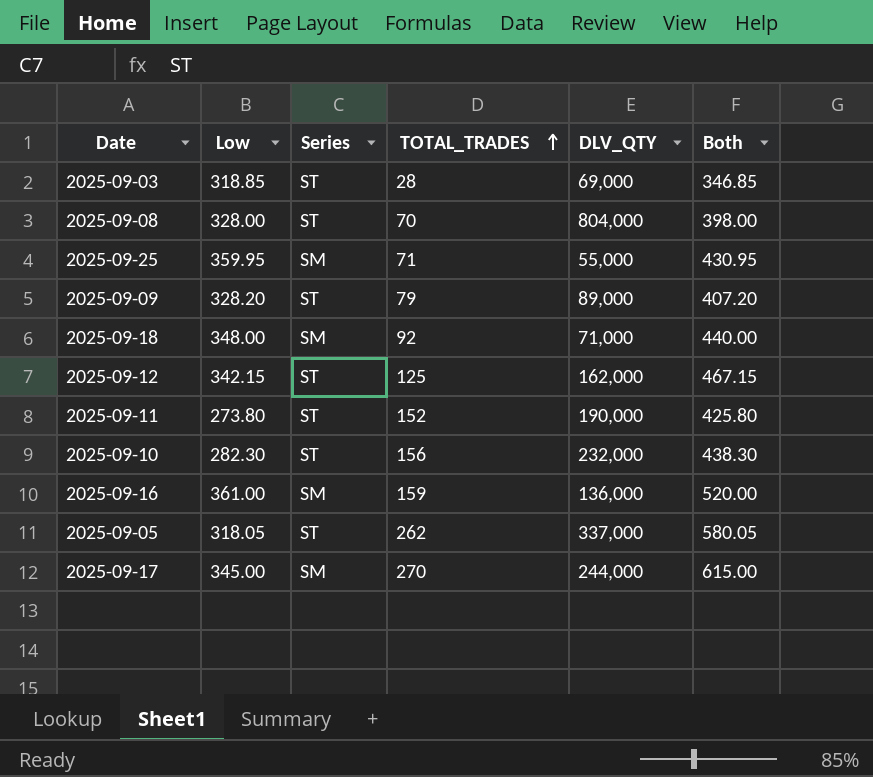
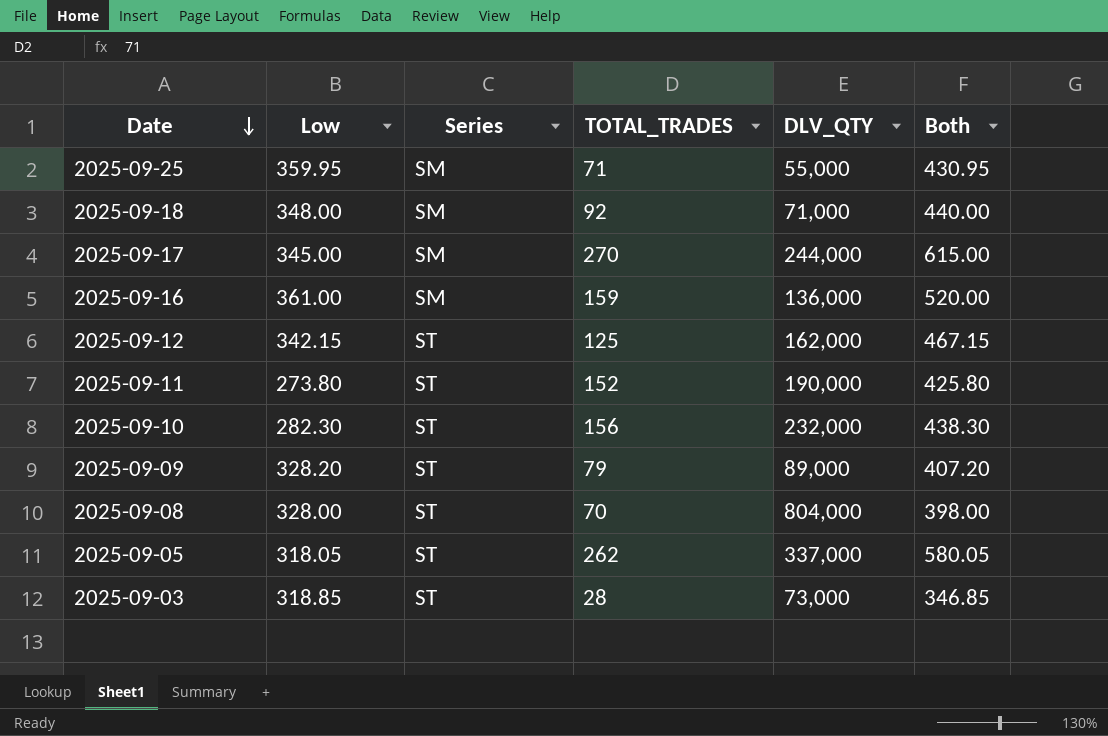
row order: TOTAL_TRADES ascending -> Date descending
2025-09-03 | DLV_QTY: 69,000 -> 73,000

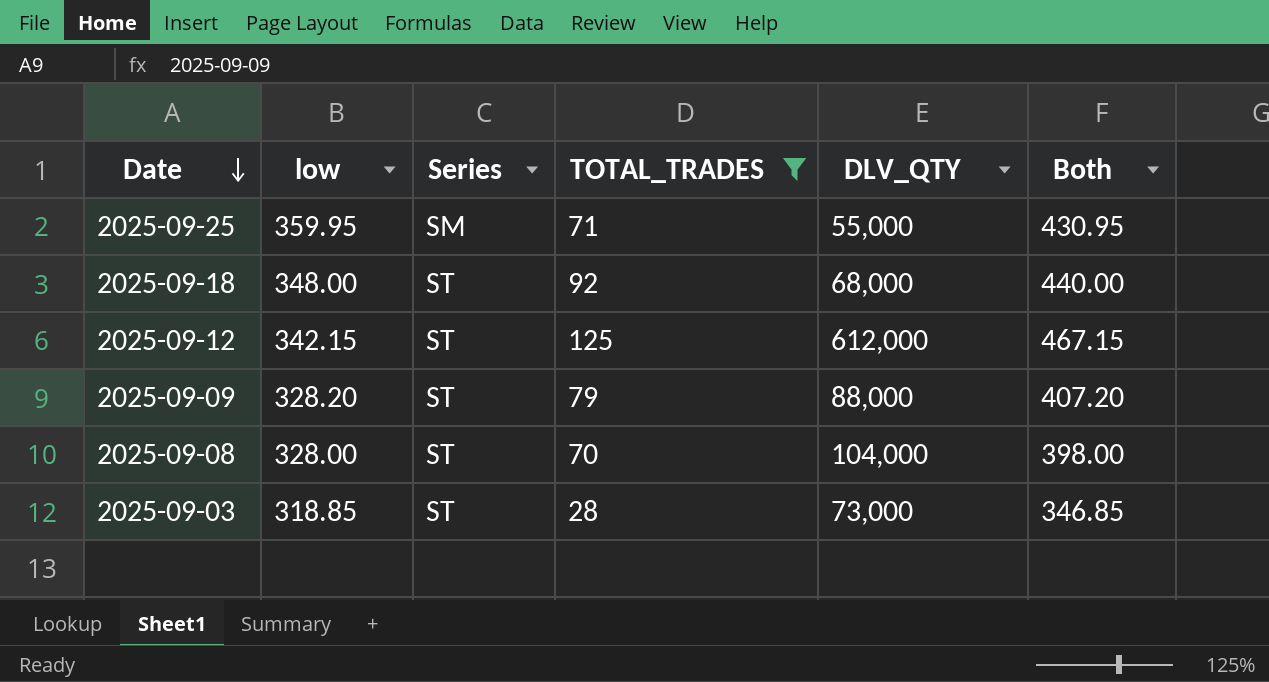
filter: none -> TOTAL_TRADES <= 125
column name: Low -> low
2025-09-18 | Series: SM -> ST
2025-09-18 | DLV_QTY: 71,000 -> 68,000
2025-09-12 | DLV_QTY: 162,000 -> 612,000
2025-09-09 | DLV_QTY: 89,000 -> 88,000
2025-09-08 | DLV_QTY: 804,000 -> 104,000

